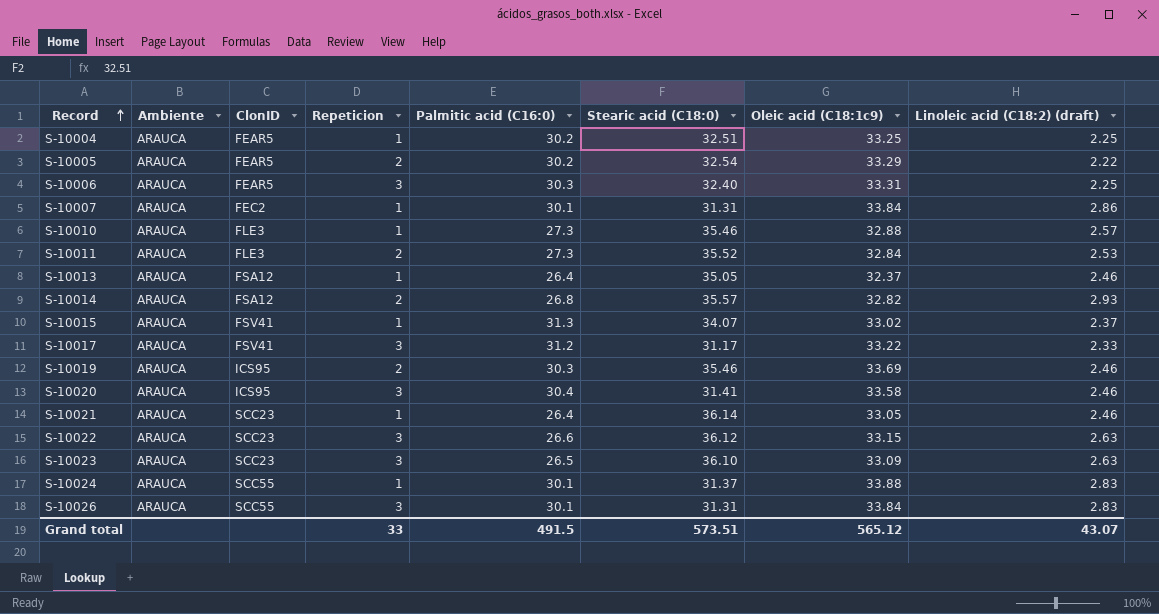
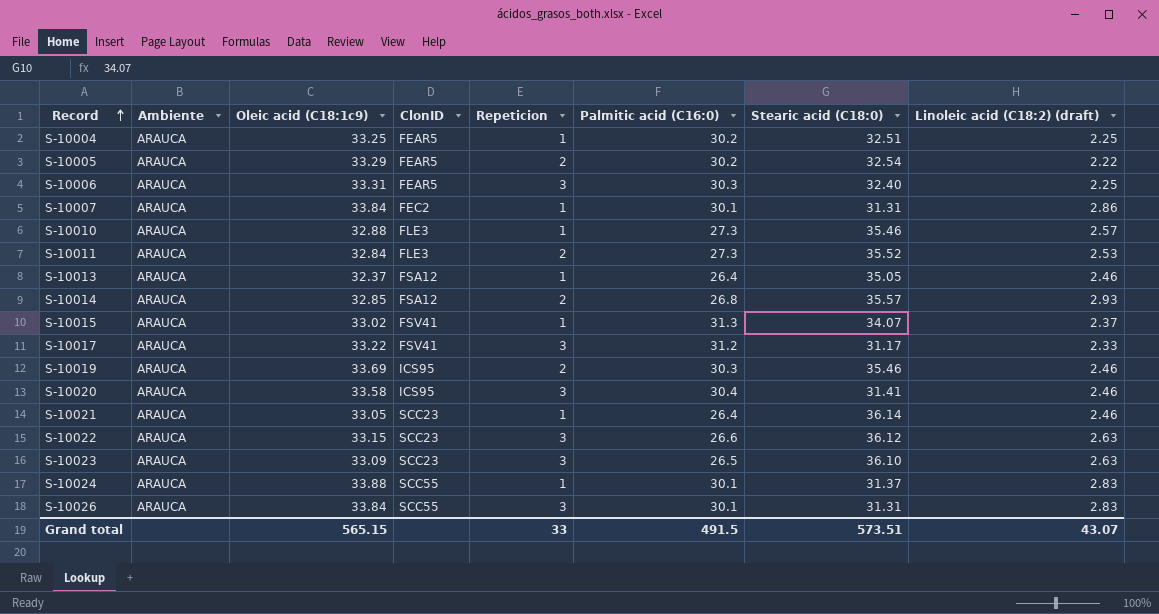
column Oleic acid (C18:1c9) | position: 7 -> 3
S-10014 | Oleic acid (C18:1c9): 32.82 -> 32.85
Grand total | Oleic acid (C18:1c9): 565.12 -> 565.15

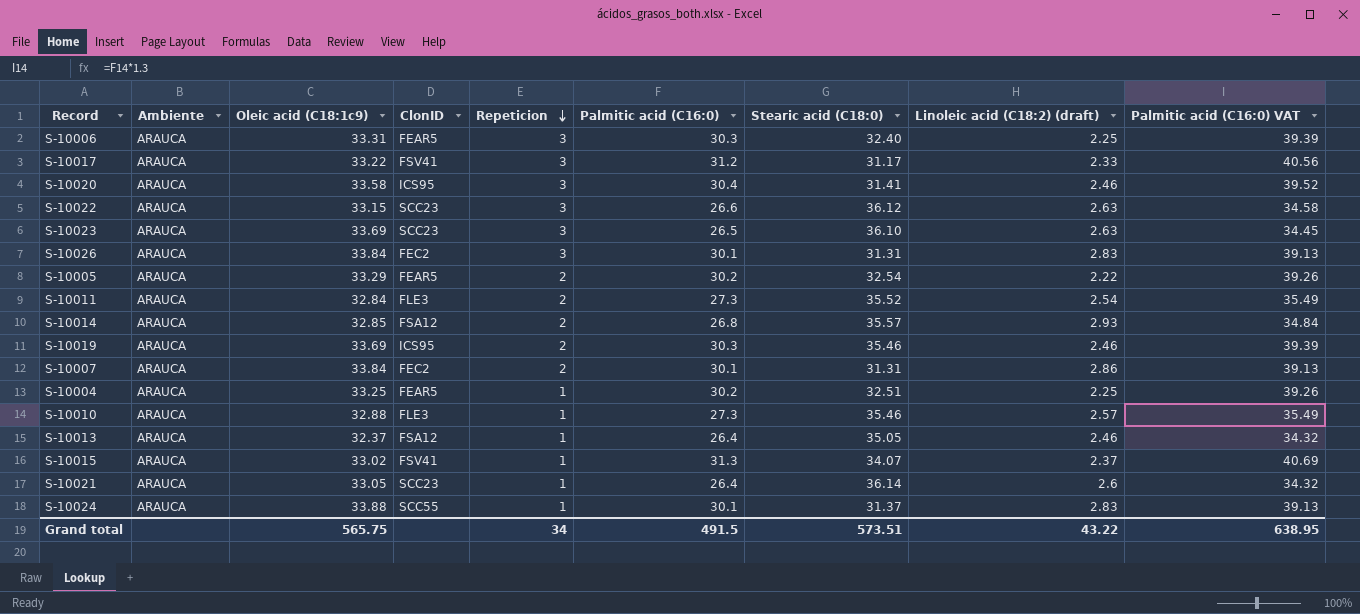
row order: Record ascending -> Repeticion descending
column Palmitic acid (C16:0) VAT | formula: none -> [Palmitic acid (C16:0)] * 1.3
S-10023 | Oleic acid (C18:1c9): 33.09 -> 33.69
S-10026 | ClonID: SCC55 -> FEC2
S-10011 | Linoleic acid (C18:2) (draft): 2.53 -> 2.54
S-10007 | Repeticion: 1 -> 2
S-10021 | Linoleic acid (C18:2) (draft): 2.46 -> 2.6
Grand total | Oleic acid (C18:1c9): 565.15 -> 565.75
Grand total | Repeticion: 33 -> 34
Grand total | Linoleic acid (C18:2) (draft): 43.07 -> 43.22

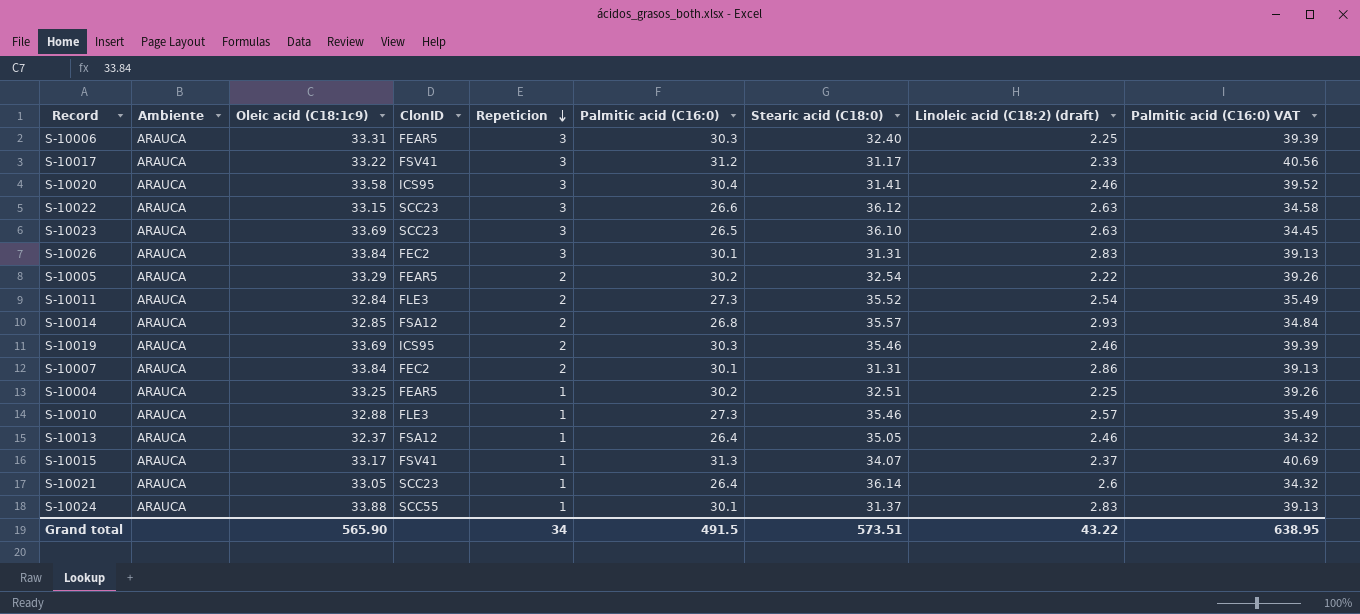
S-10015 | Oleic acid (C18:1c9): 33.02 -> 33.17
Grand total | Oleic acid (C18:1c9): 565.75 -> 565.90

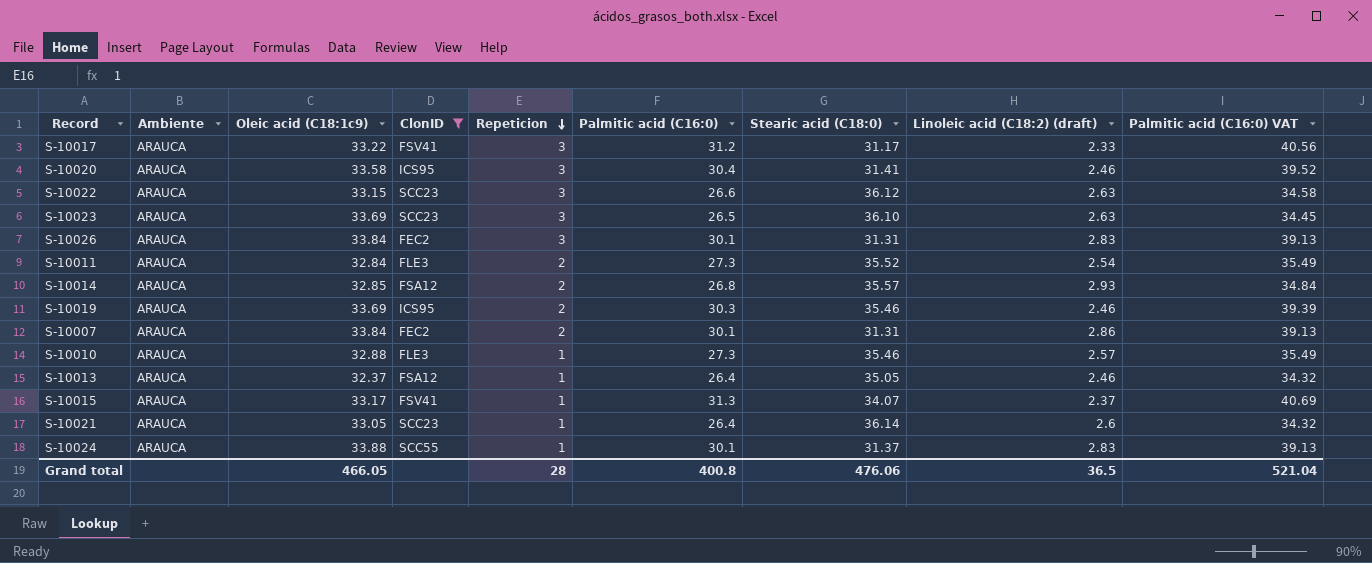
filter: none -> ClonID != FEAR5
Grand total | Oleic acid (C18:1c9): 565.90 -> 466.05
Grand total | Repeticion: 34 -> 28
Grand total | Palmitic acid (C16:0): 491.5 -> 400.8
Grand total | Stearic acid (C18:0): 573.51 -> 476.06
Grand total | Linoleic acid (C18:2) (draft): 43.22 -> 36.5
Grand total | Palmitic acid (C16:0) VAT: 638.95 -> 521.04

